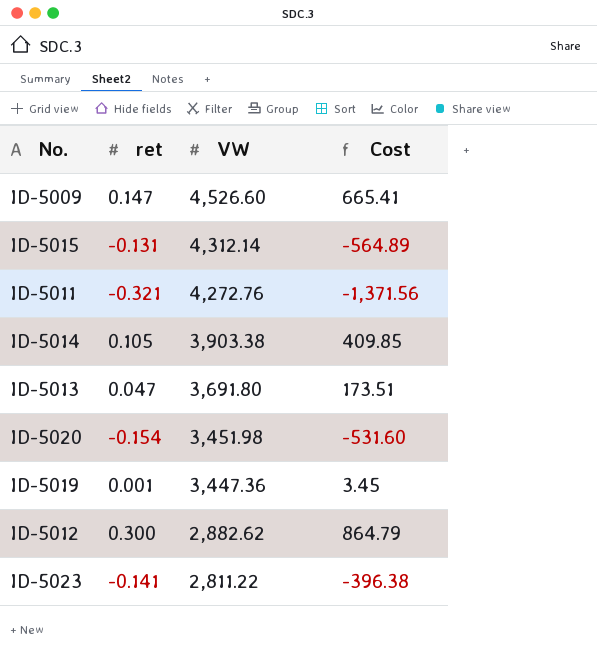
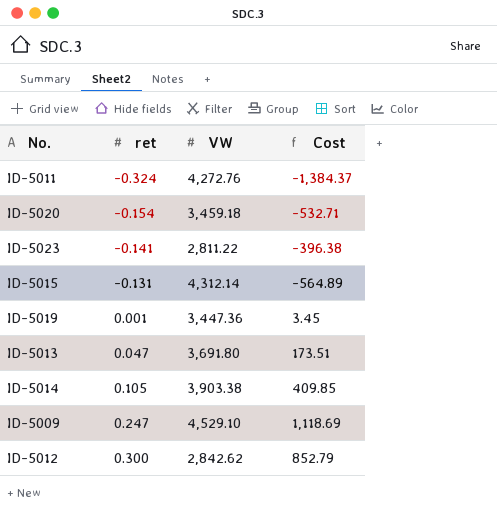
row order: VW descending -> ret ascending
ID-5011 | ret: -0.321 -> -0.324
ID-5011 | Cost: -1,371.56 -> -1,384.37
ID-5020 | VW: 3,451.98 -> 3,459.18
ID-5020 | Cost: -531.60 -> -532.71
ID-5009 | ret: 0.147 -> 0.247
ID-5009 | VW: 4,526.60 -> 4,529.10
ID-5009 | Cost: 665.41 -> 1,118.69
ID-5012 | VW: 2,882.62 -> 2,842.62
ID-5012 | Cost: 864.79 -> 852.79

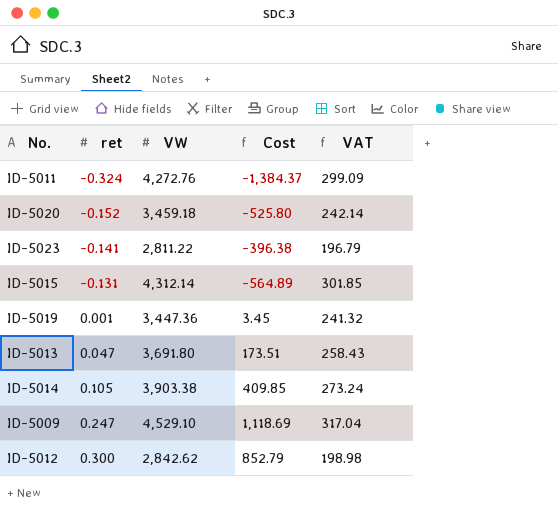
column VAT | formula: none -> [VW] * 0.07
ID-5020 | ret: -0.154 -> -0.152
ID-5020 | Cost: -532.71 -> -525.80

